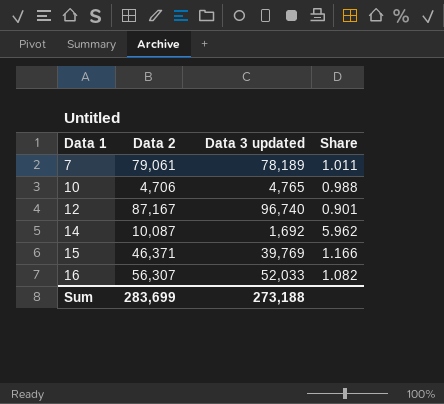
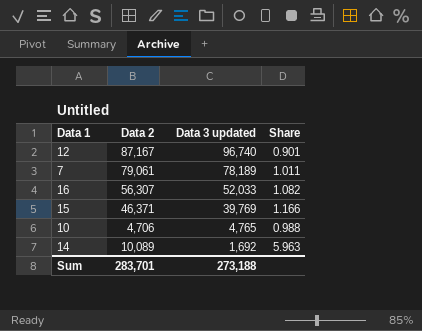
row order: Data 1 ascending -> Data 3 updated descending
14 | Data 2: 10,087 -> 10,089
14 | Share: 5.962 -> 5.963
Sum | Data 2: 283,699 -> 283,701

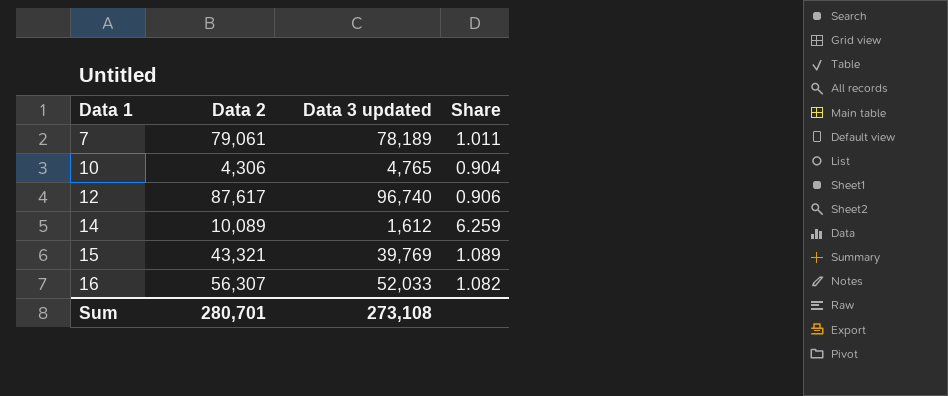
row order: Data 3 updated descending -> Data 1 ascending
10 | Data 2: 4,706 -> 4,306
10 | Share: 0.988 -> 0.904
12 | Data 2: 87,167 -> 87,617
12 | Share: 0.901 -> 0.906
14 | Data 3 updated: 1,692 -> 1,612
14 | Share: 5.963 -> 6.259
15 | Data 2: 46,371 -> 43,321
15 | Share: 1.166 -> 1.089
Sum | Data 2: 283,701 -> 280,701
Sum | Data 3 updated: 273,188 -> 273,108

